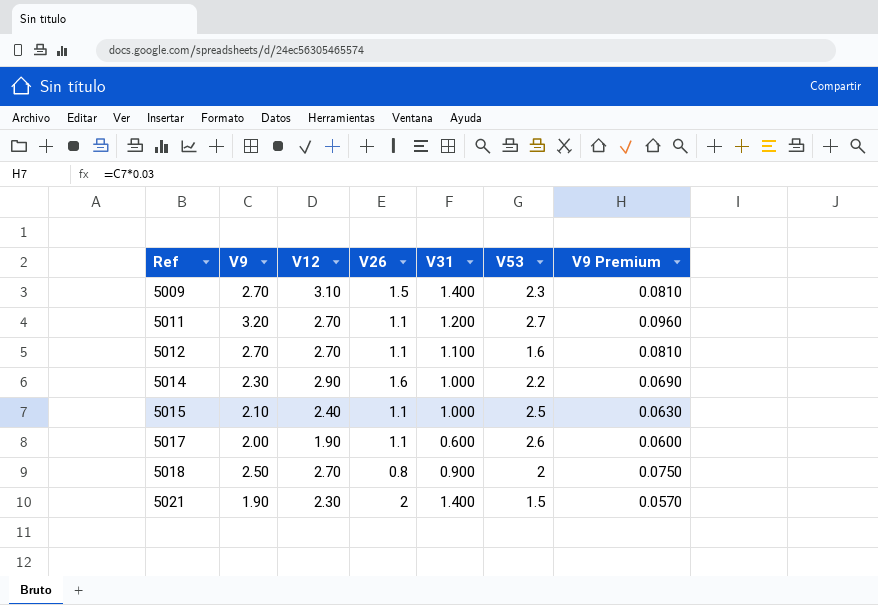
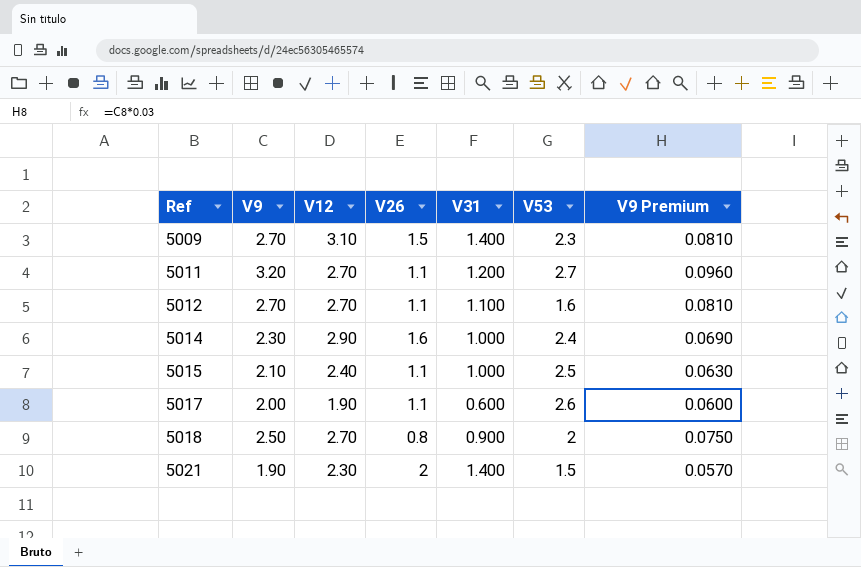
5014 | V53: 2.2 -> 2.4

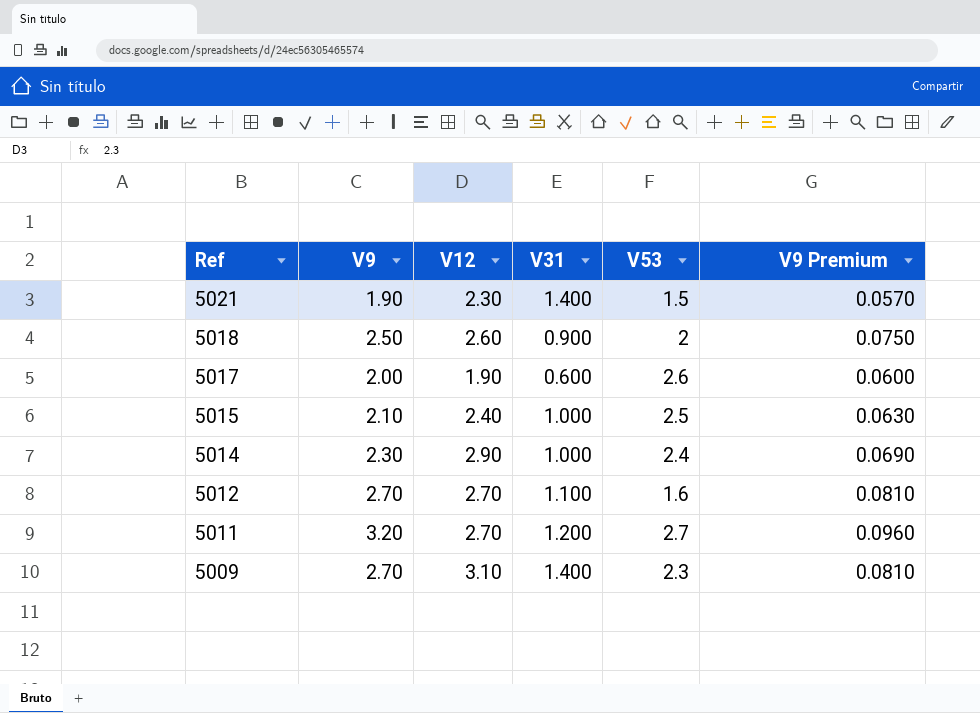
row order: Ref ascending -> Ref descending
column V26 | position: 4 -> none
5018 | V12: 2.70 -> 2.60

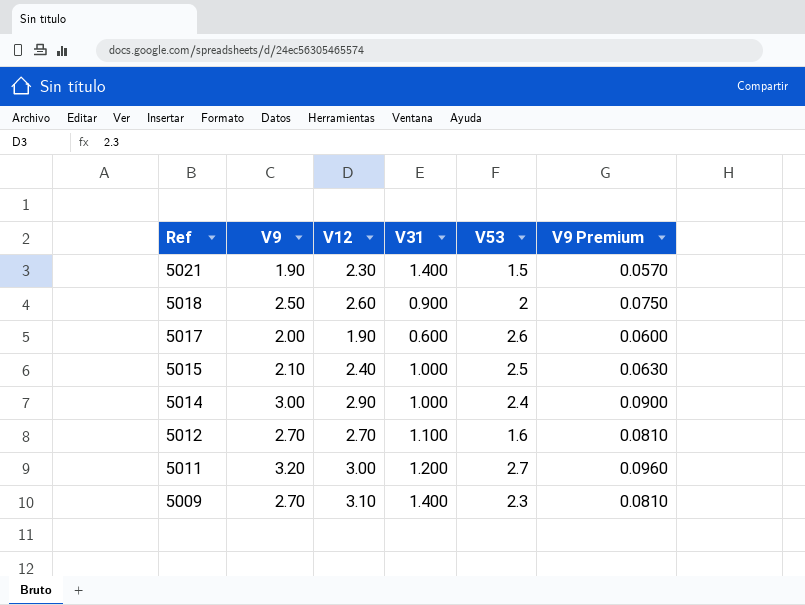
5014 | V9: 2.30 -> 3.00
5014 | V9 Premium: 0.0690 -> 0.0900
5011 | V12: 2.70 -> 3.00

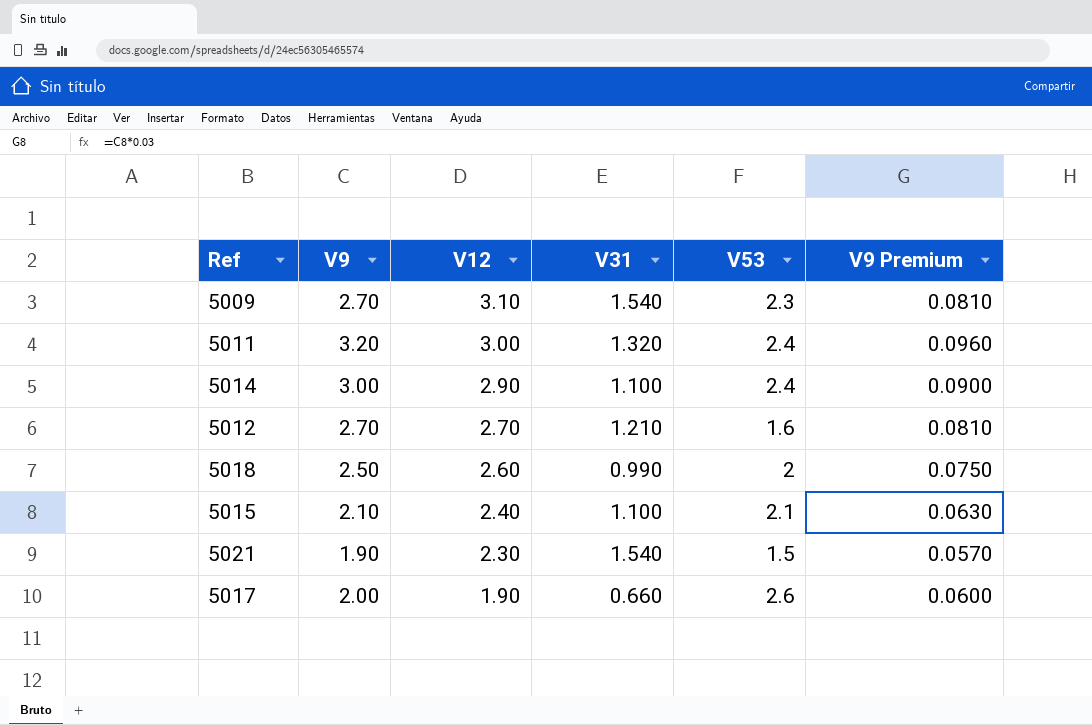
row order: Ref descending -> V12 descending
5009 | V31: 1.400 -> 1.540
5011 | V31: 1.200 -> 1.320
5011 | V53: 2.7 -> 2.4
5014 | V31: 1.000 -> 1.100
5012 | V31: 1.100 -> 1.210
5018 | V31: 0.900 -> 0.990
5015 | V31: 1.000 -> 1.100
5015 | V53: 2.5 -> 2.1
5021 | V31: 1.400 -> 1.540
5017 | V31: 0.600 -> 0.660

